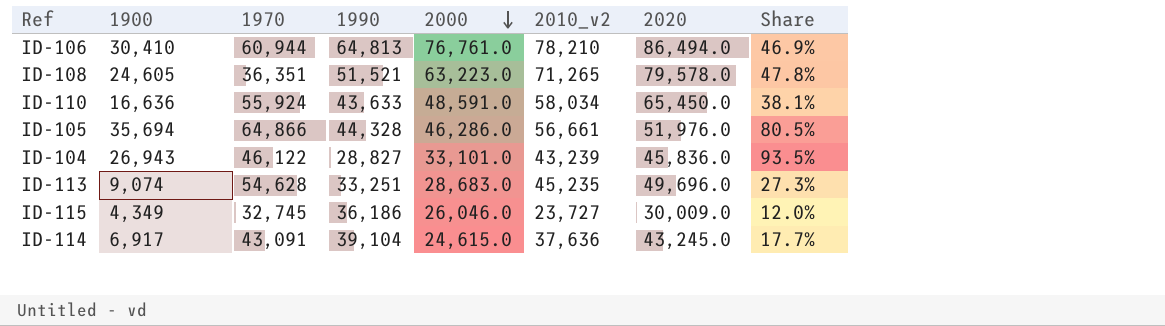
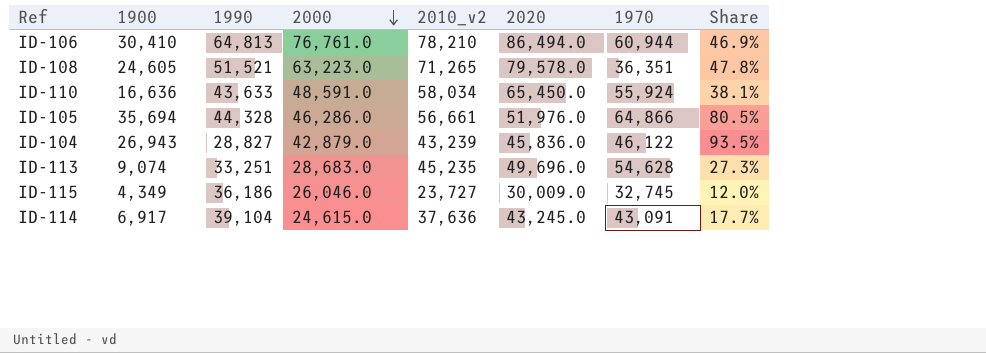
column 1970 | position: 3 -> 7
ID-104 | 2000: 33,101.0 -> 42,879.0

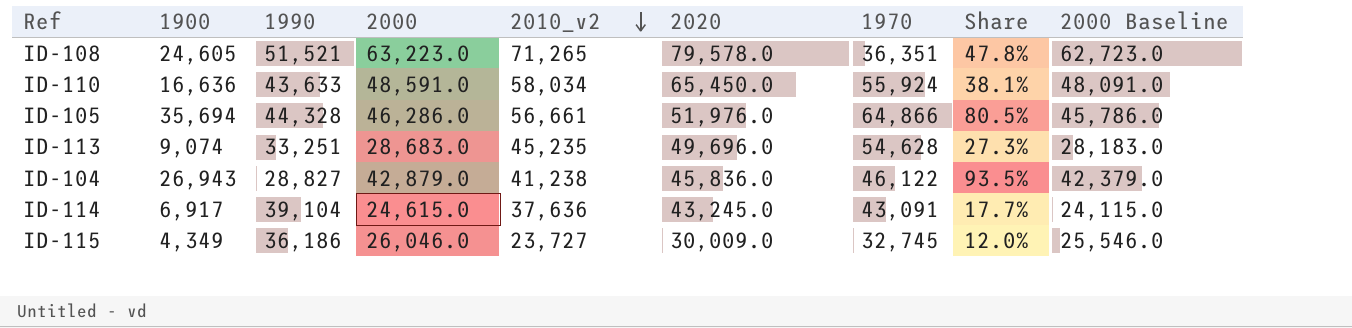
row order: 2000 descending -> 2010_v2 descending
column 2000 Baseline | formula: none -> [2000] - 500
row ID-106: 30,410 | 64,813 | 76,761.0 | 78,210 | 86,494.0 | 60,944 | 46.9% -> none
ID-104 | 2010_v2: 43,239 -> 41,238

